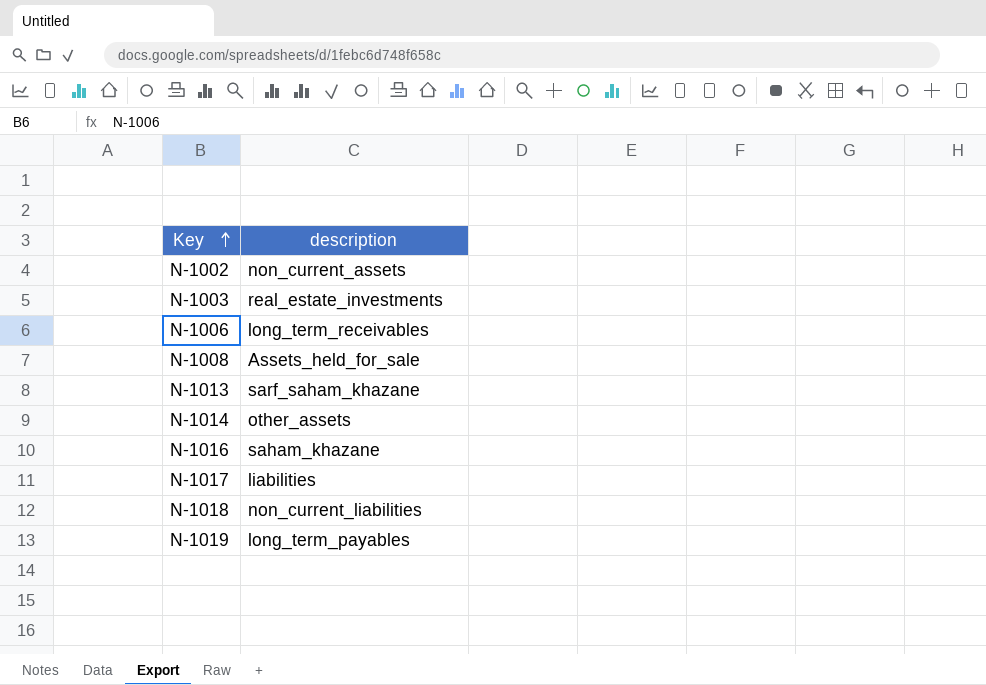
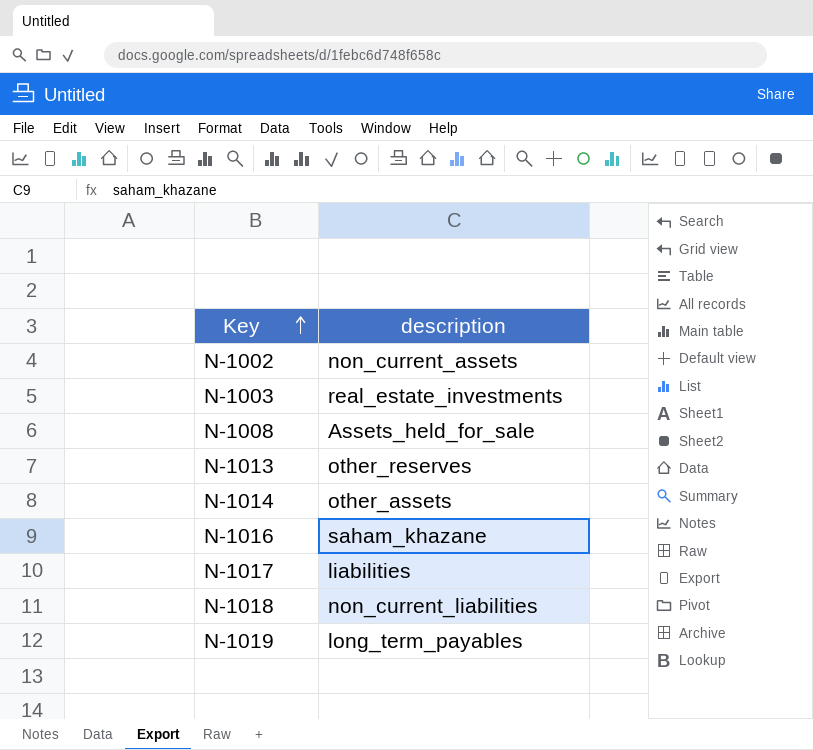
row N-1006: long_term_receivables -> none
N-1013 | description: sarf_saham_khazane -> other_reserves

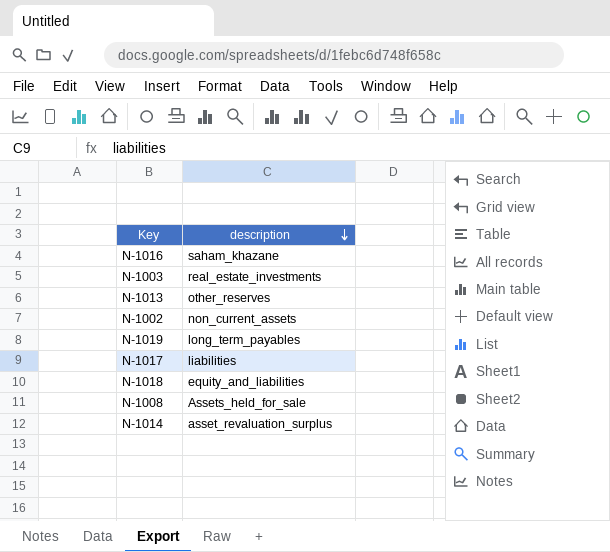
row order: Key ascending -> description descending
N-1018 | description: non_current_liabilities -> equity_and_liabilities
N-1014 | description: other_assets -> asset_revaluation_surplus

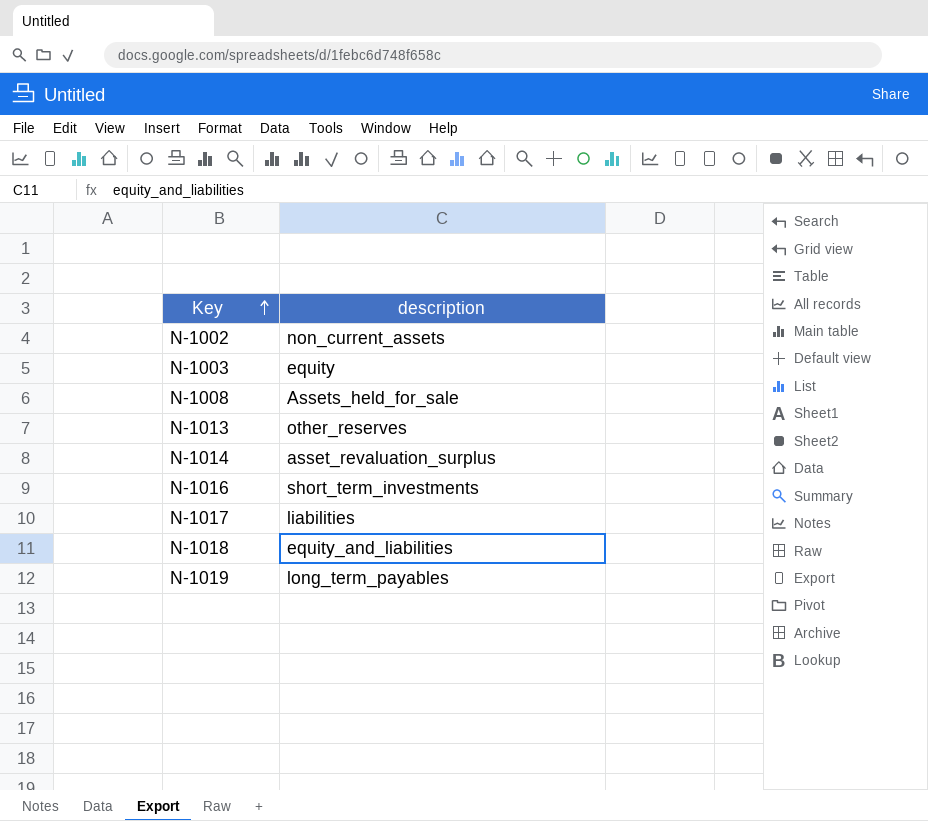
row order: description descending -> Key ascending
N-1003 | description: real_estate_investments -> equity
N-1016 | description: saham_khazane -> short_term_investments

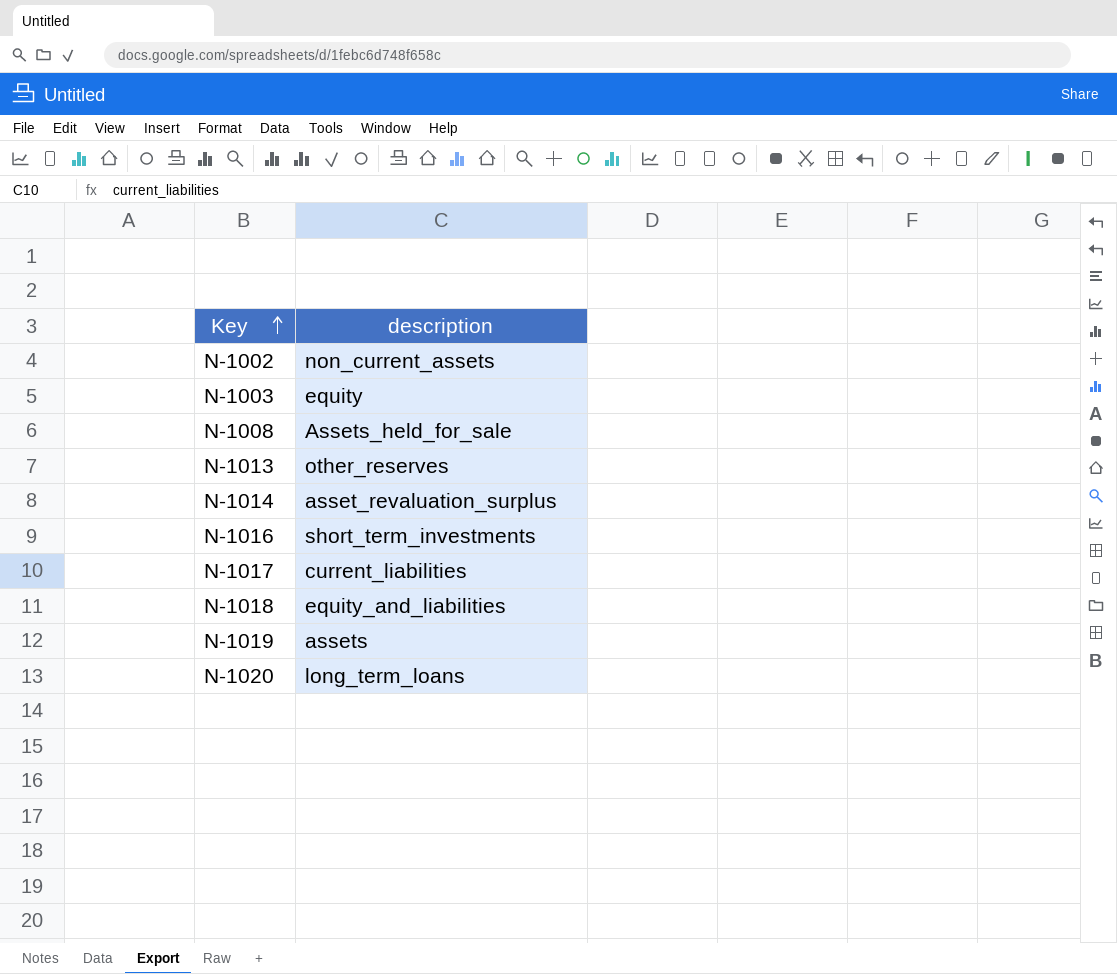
N-1017 | description: liabilities -> current_liabilities
N-1019 | description: long_term_payables -> assets
row N-1020: none -> long_term_loans

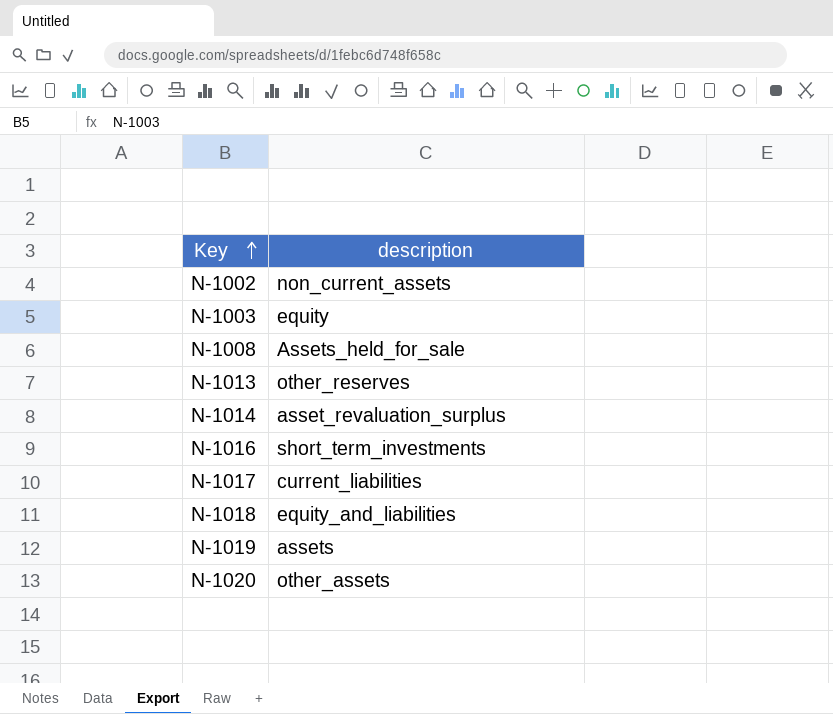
N-1020 | description: long_term_loans -> other_assets

